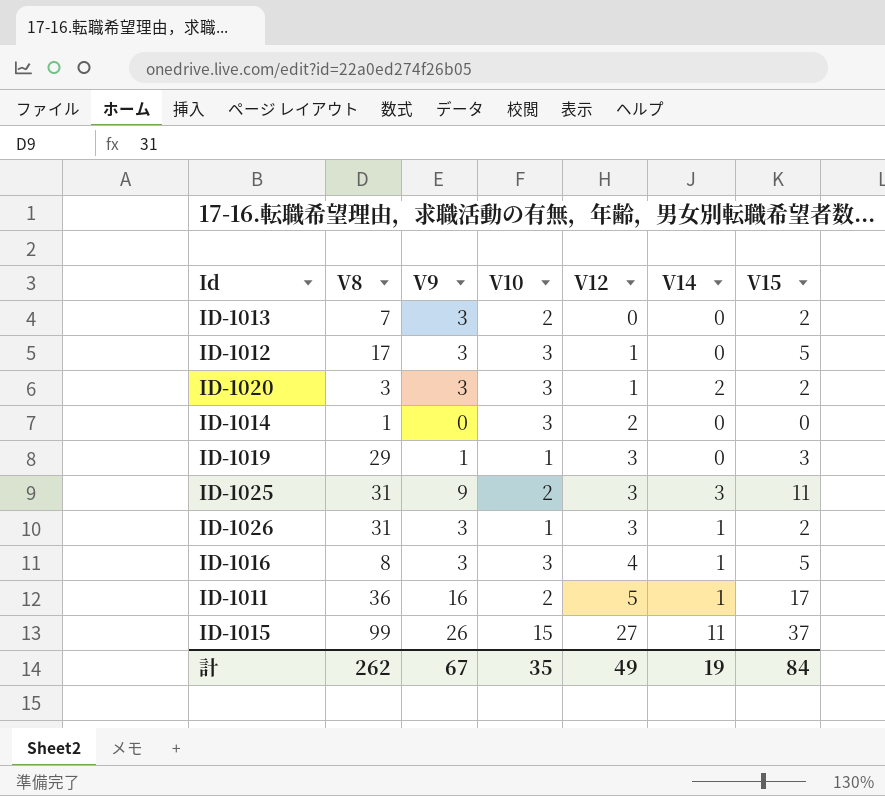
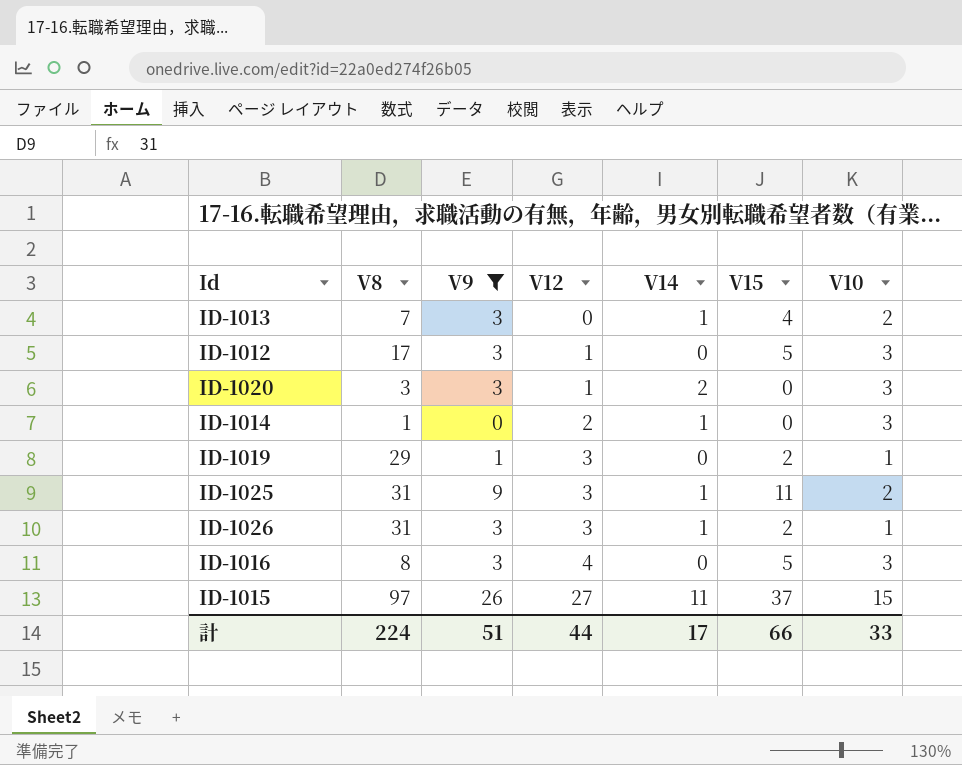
filter: none -> V9 != 16
column V10 | position: 4 -> 7
ID-1013 | V14: 0 -> 1
ID-1013 | V15: 2 -> 4
ID-1020 | V15: 2 -> 0
ID-1014 | V14: 0 -> 1
ID-1019 | V15: 3 -> 2
ID-1025 | V14: 3 -> 1
ID-1016 | V14: 1 -> 0
ID-1015 | V8: 99 -> 97
計 | V8: 262 -> 224
計 | V9: 67 -> 51
計 | V12: 49 -> 44
計 | V14: 19 -> 17
計 | V15: 84 -> 66
計 | V10: 35 -> 33

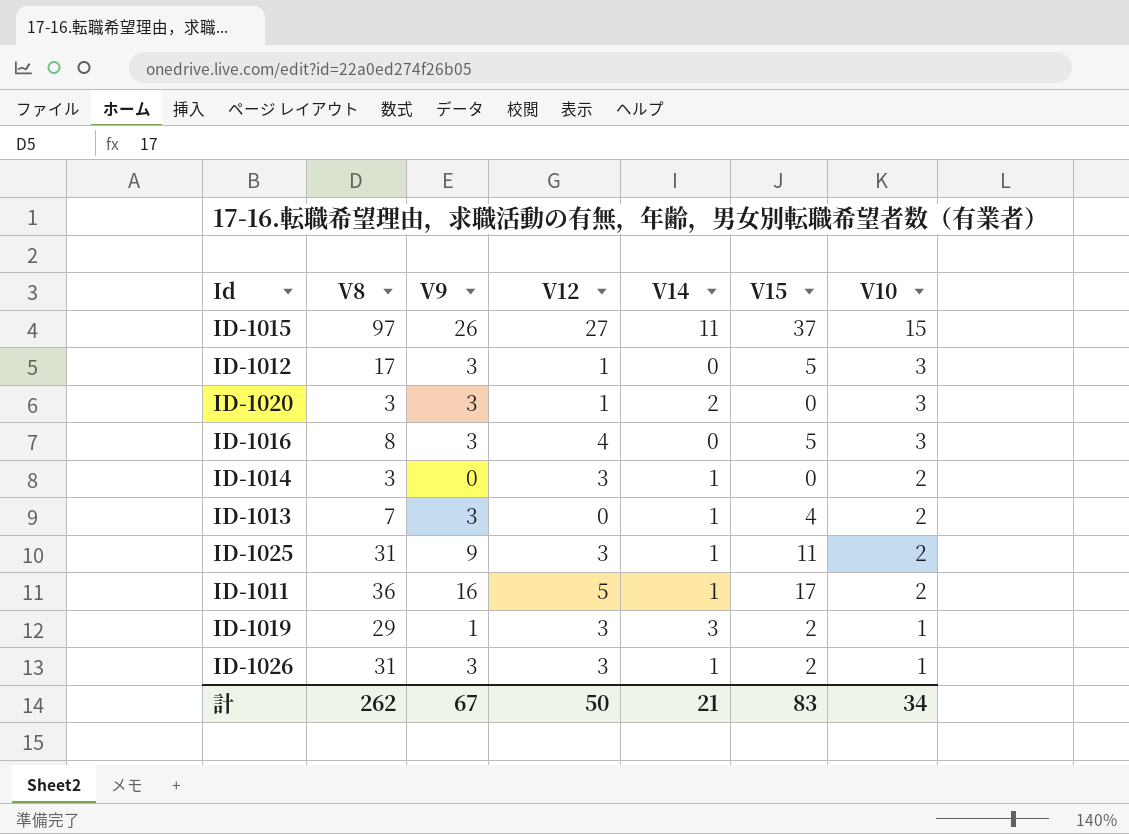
filter: V9 != 16 -> none
row order: V12 ascending -> V10 descending
ID-1014 | V8: 1 -> 3
ID-1014 | V12: 2 -> 3
ID-1014 | V10: 3 -> 2
ID-1019 | V14: 0 -> 3
計 | V8: 224 -> 262
計 | V9: 51 -> 67
計 | V12: 44 -> 50
計 | V14: 17 -> 21
計 | V15: 66 -> 83
計 | V10: 33 -> 34

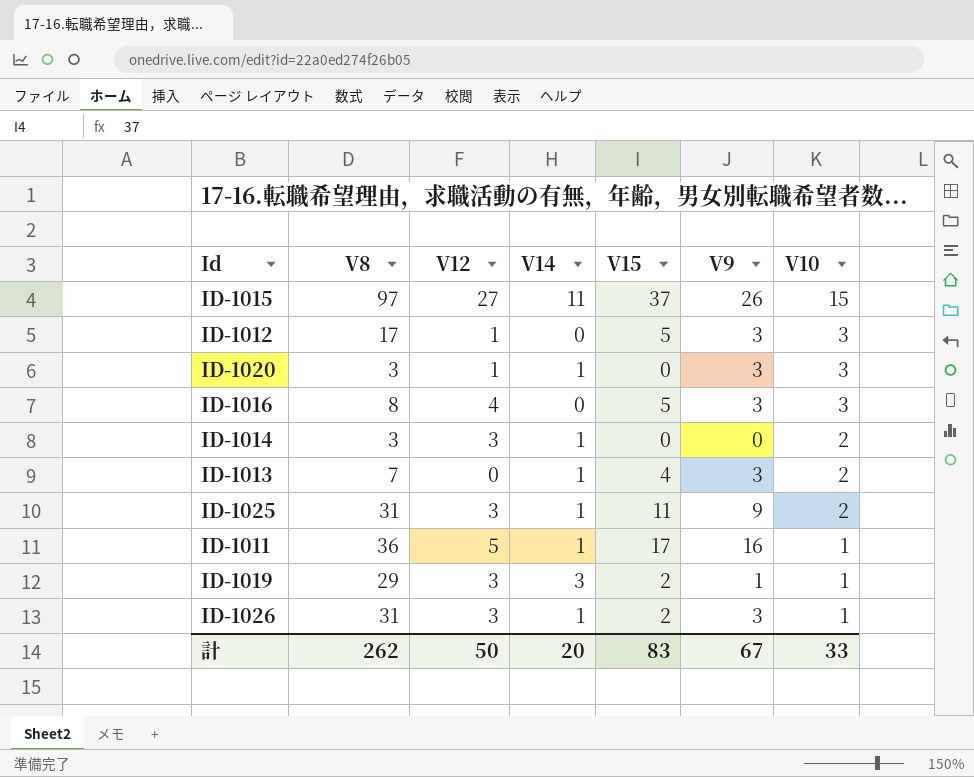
column V9 | position: 3 -> 6
ID-1020 | V14: 2 -> 1
ID-1011 | V10: 2 -> 1
計 | V14: 21 -> 20
計 | V10: 34 -> 33

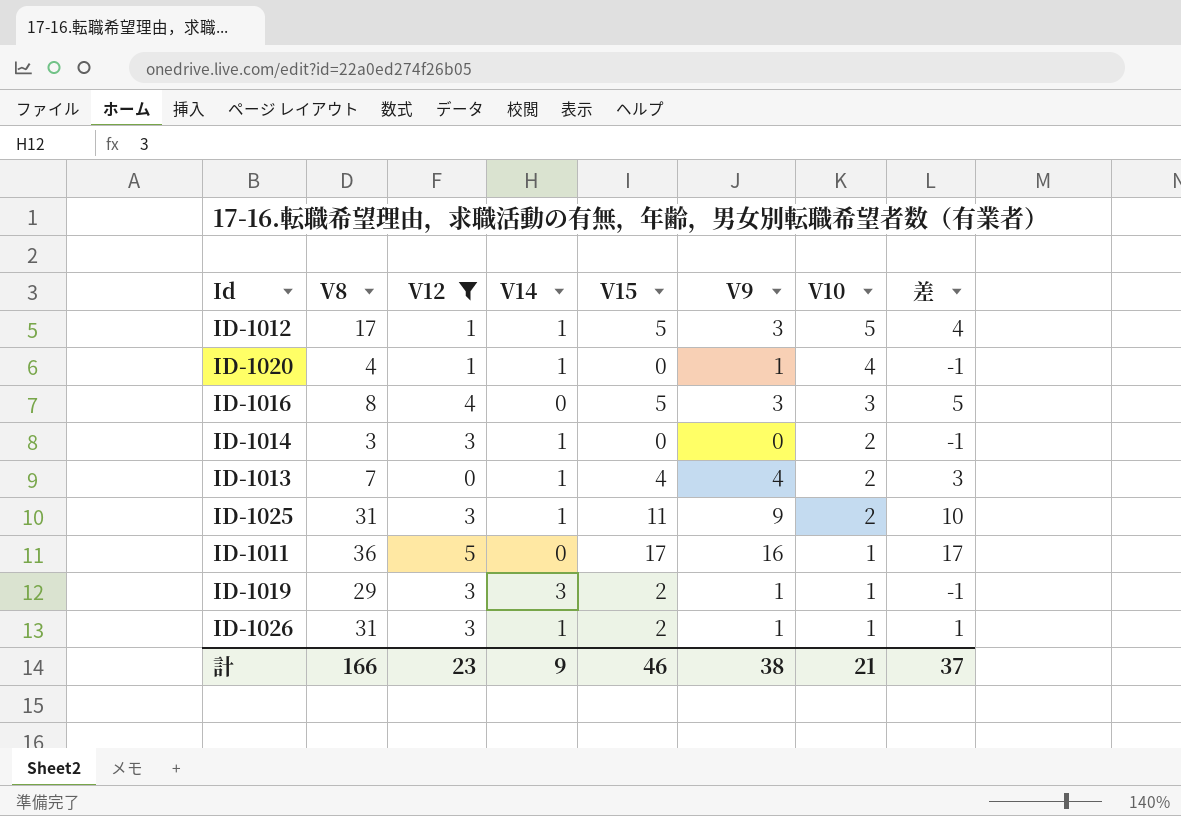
filter: none -> V12 != 27
column 差 | formula: none -> [V15] - [V14]
ID-1012 | V14: 0 -> 1
ID-1012 | V10: 3 -> 5
ID-1020 | V8: 3 -> 4
ID-1020 | V9: 3 -> 1
ID-1020 | V10: 3 -> 4
ID-1013 | V9: 3 -> 4
ID-1011 | V14: 1 -> 0
ID-1026 | V9: 3 -> 1
計 | V8: 262 -> 166
計 | V12: 50 -> 23
計 | V14: 20 -> 9
計 | V15: 83 -> 46
計 | V9: 67 -> 38
計 | V10: 33 -> 21

